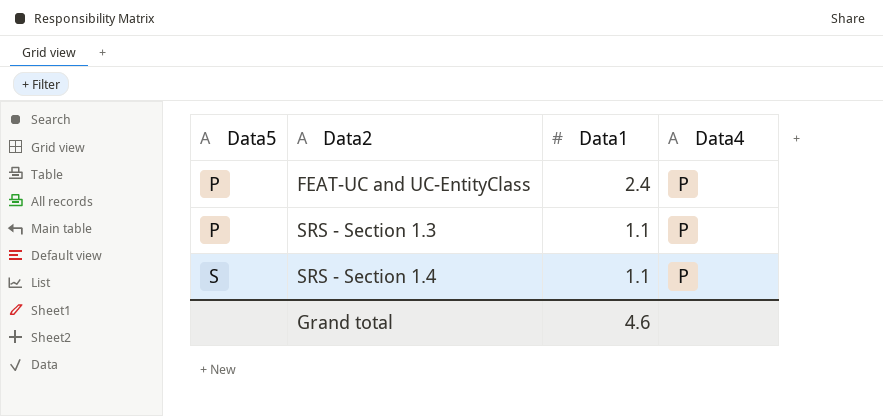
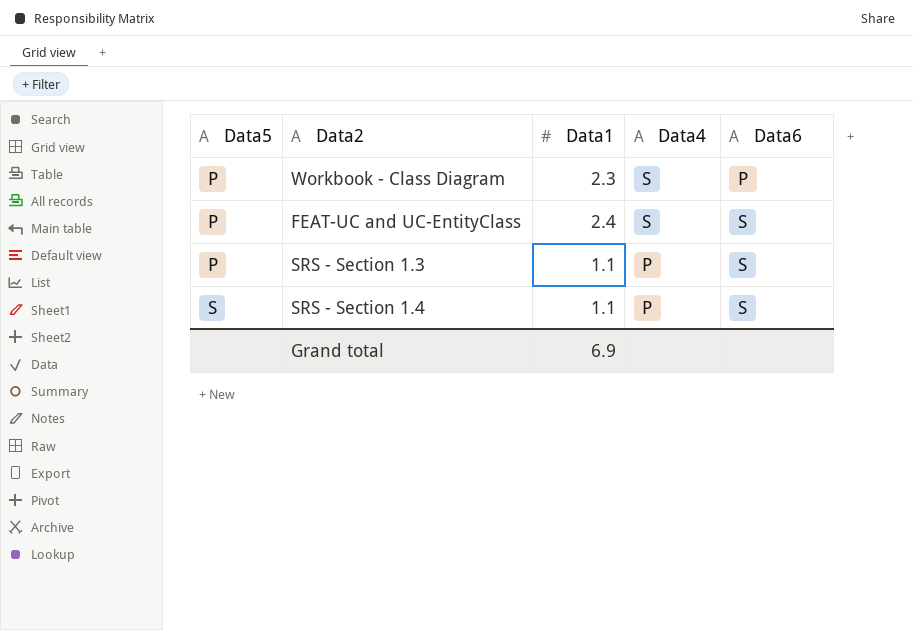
column Data6 | position: none -> 5
row Workbook - Class Diagram: none -> P | 2.3 | S | P
FEAT-UC and UC-EntityClass | Data4: P -> S
Grand total | Data1: 4.6 -> 6.9

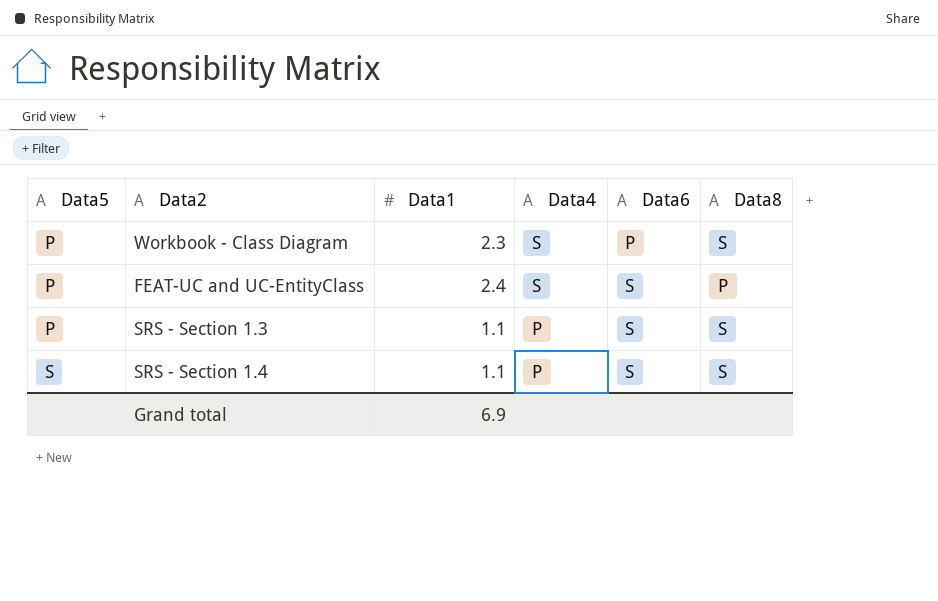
column Data8 | position: none -> 6

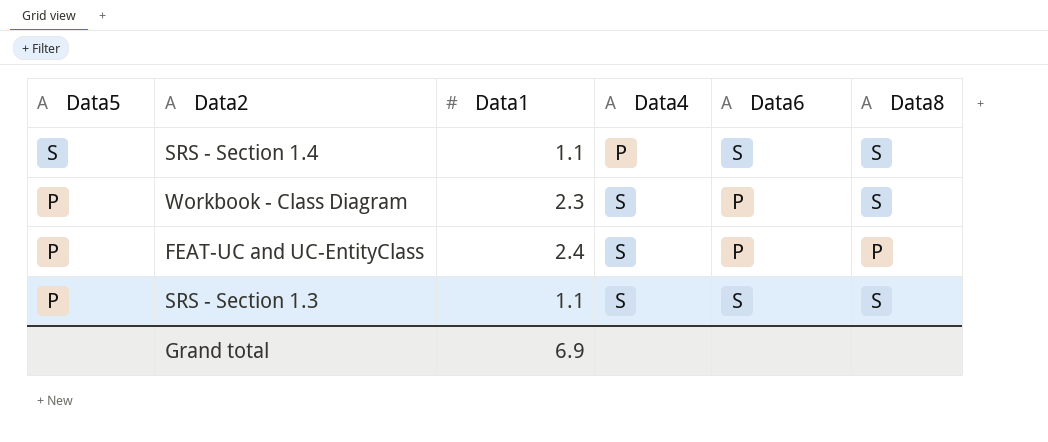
row order: Data5 ascending -> Data5 descending
FEAT-UC and UC-EntityClass | Data6: S -> P
SRS - Section 1.3 | Data4: P -> S

